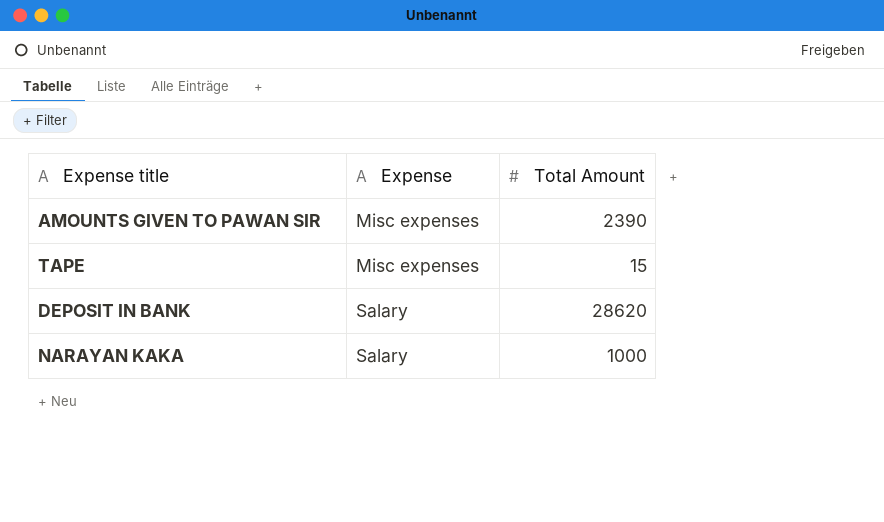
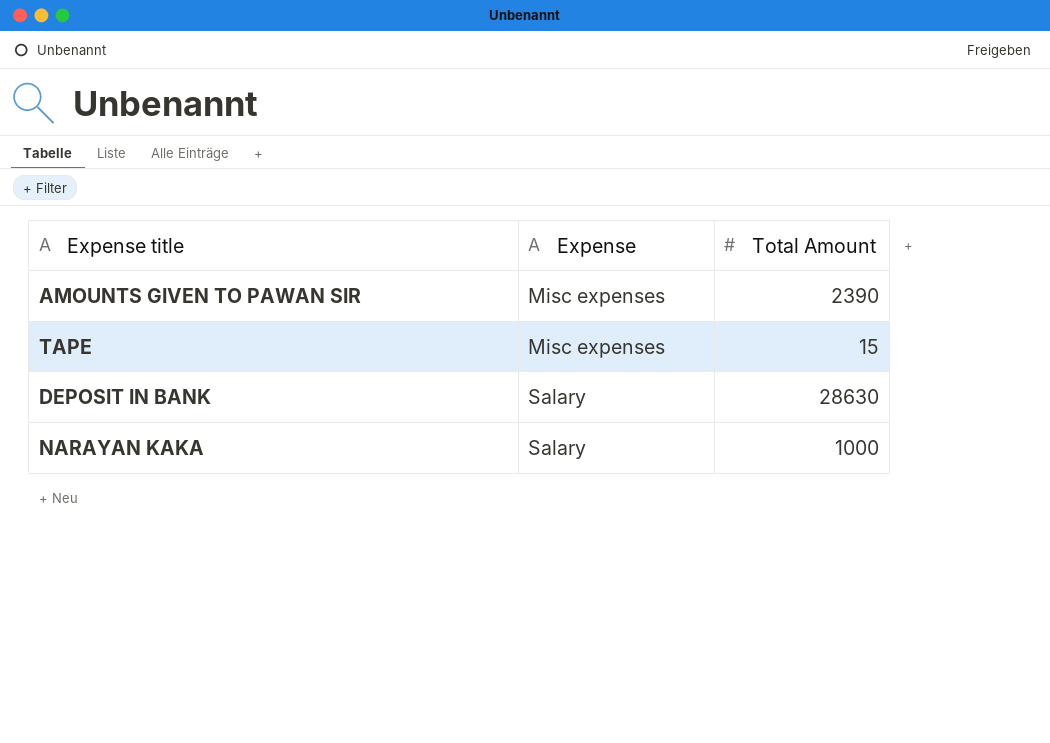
DEPOSIT IN BANK | Total Amount: 28620 -> 28630

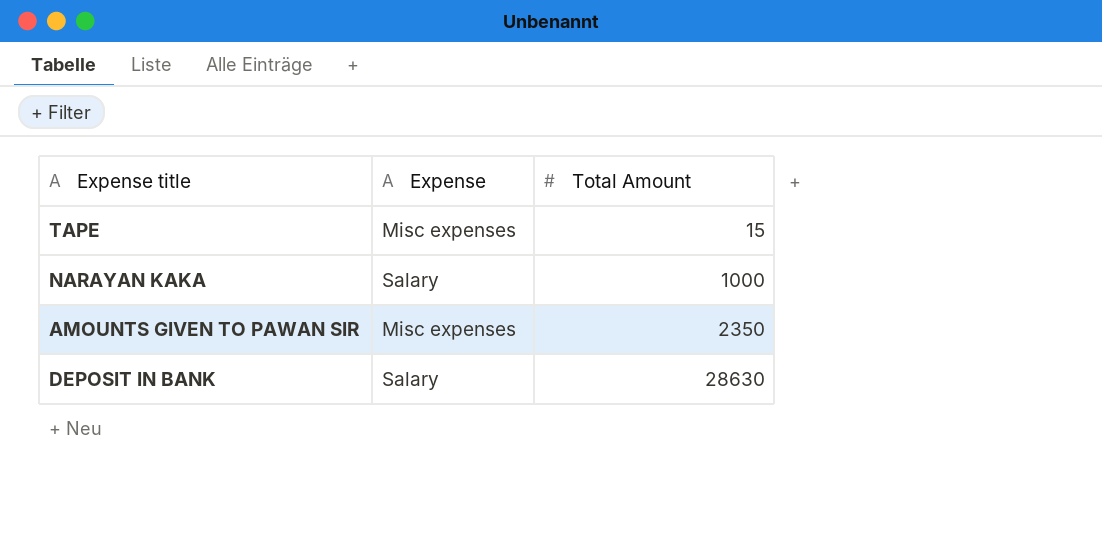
row order: Expense ascending -> Total Amount ascending
AMOUNTS GIVEN TO PAWAN SIR | Total Amount: 2390 -> 2350

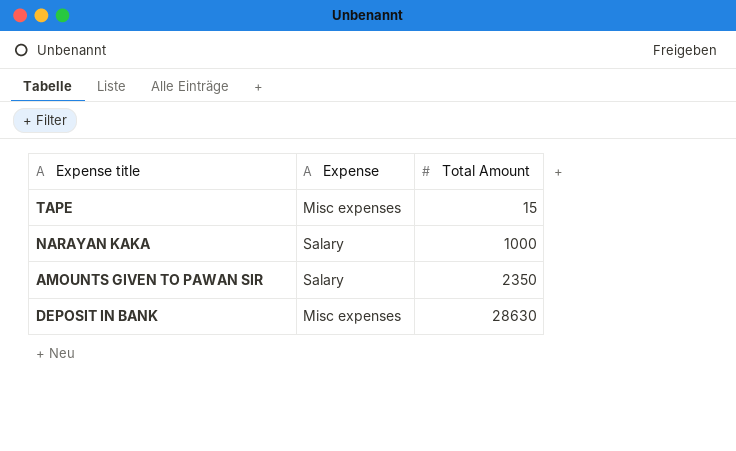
AMOUNTS GIVEN TO PAWAN SIR | Expense: Misc expenses -> Salary
DEPOSIT IN BANK | Expense: Salary -> Misc expenses

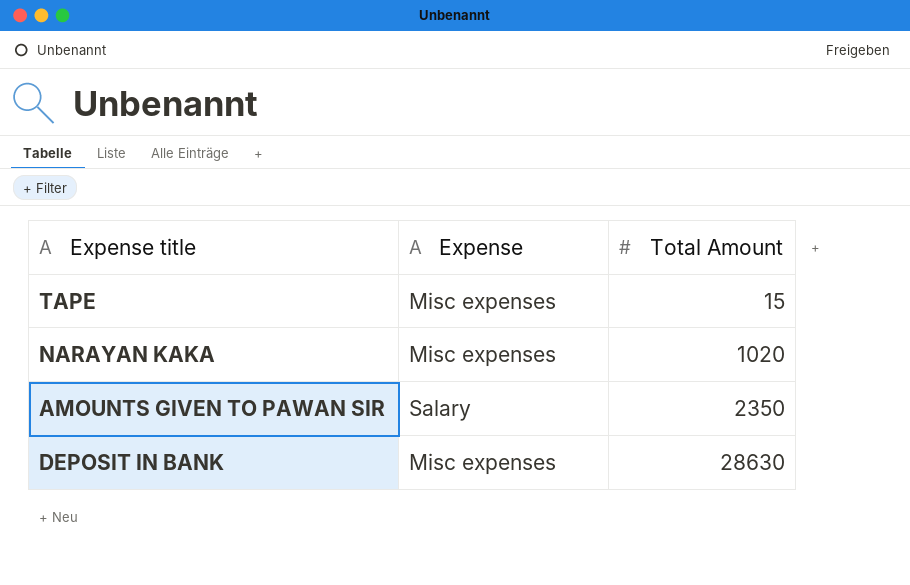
NARAYAN KAKA | Expense: Salary -> Misc expenses
NARAYAN KAKA | Total Amount: 1000 -> 1020

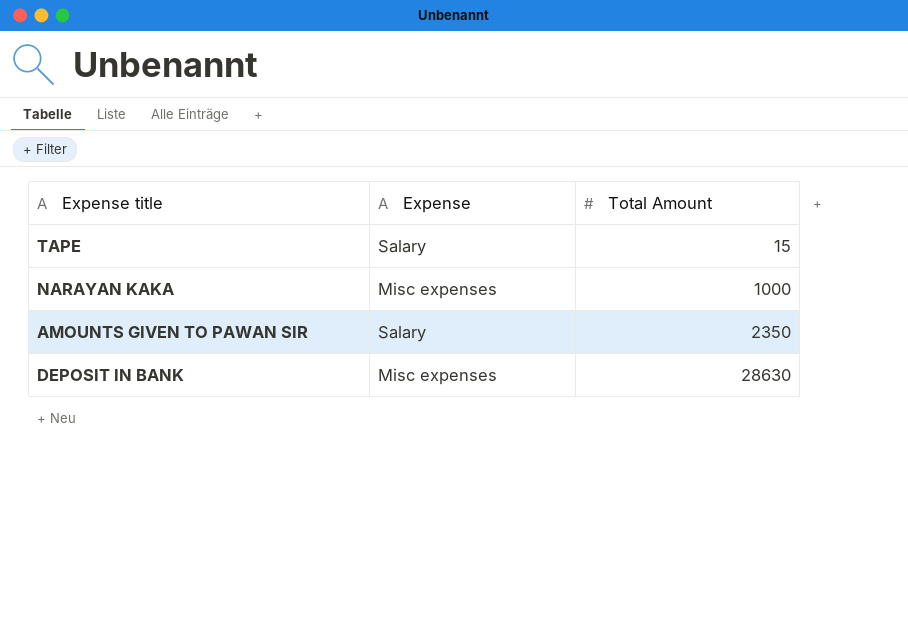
TAPE | Expense: Misc expenses -> Salary
NARAYAN KAKA | Total Amount: 1020 -> 1000

